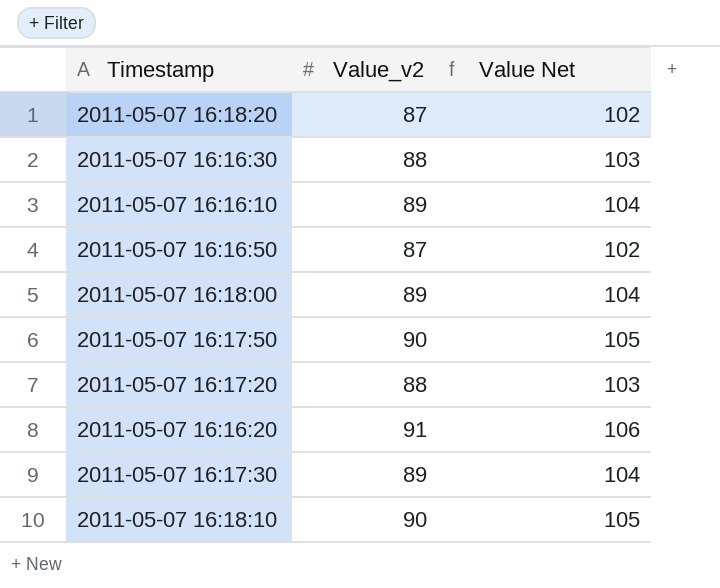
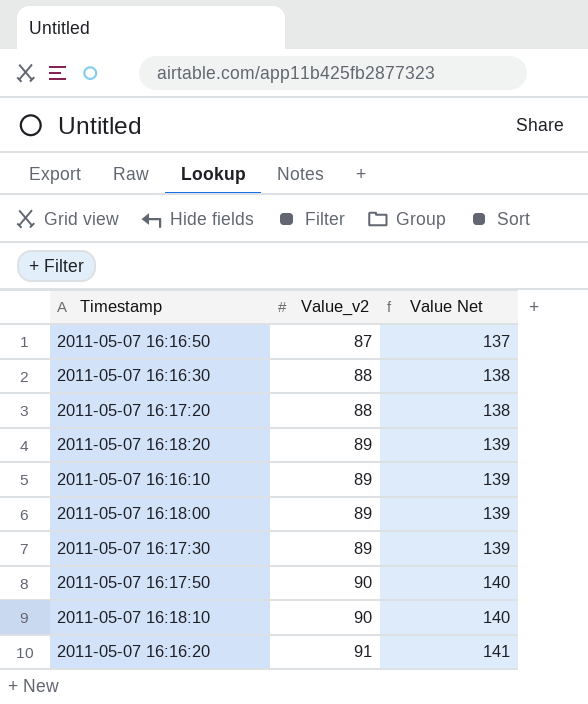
row order: none -> Value_v2 ascending
column Value Net | formula: [Value_v2] + 15 -> [Value_v2] + 50
2011-05-07 16:18:20 | Value_v2: 87 -> 89

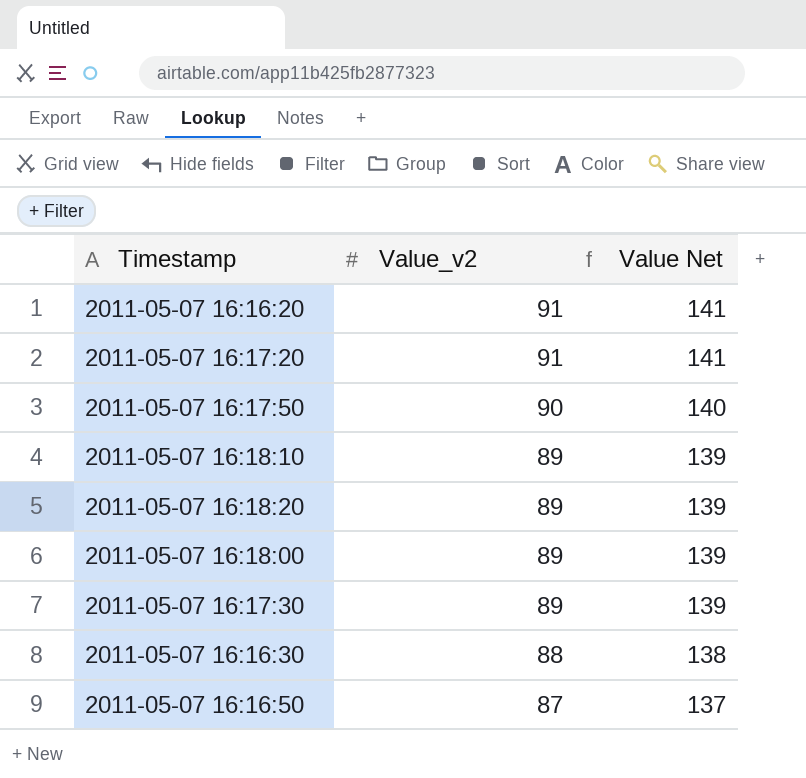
row order: Value_v2 ascending -> Value_v2 descending
row 2011-05-07 16:16:10: 89 | 139 -> none
2011-05-07 16:17:20 | Value_v2: 88 -> 91
2011-05-07 16:17:20 | Value Net: 138 -> 141
2011-05-07 16:18:10 | Value_v2: 90 -> 89
2011-05-07 16:18:10 | Value Net: 140 -> 139

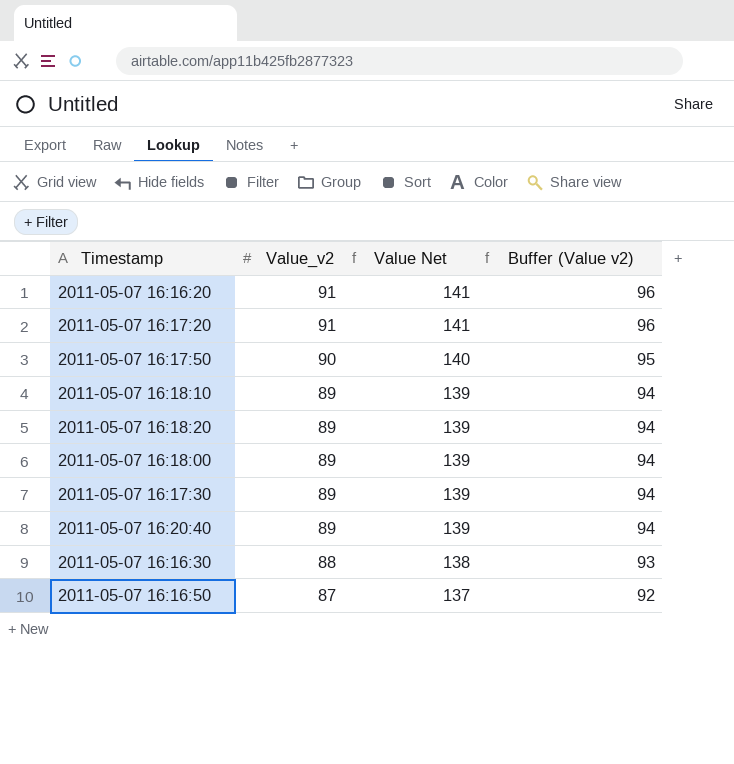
column Buffer (Value v2) | formula: none -> [Value_v2] + 5
row 2011-05-07 16:20:40: none -> 89 | 139 | 94

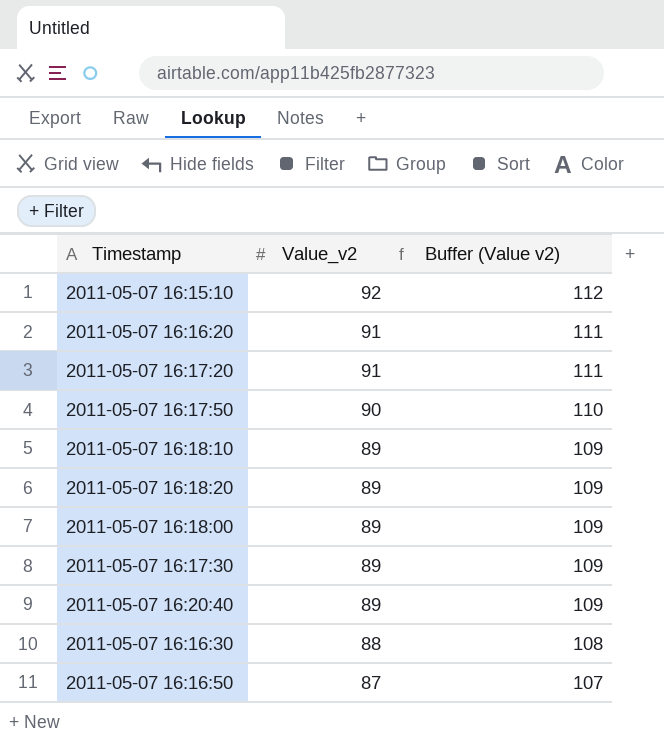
column Value Net | formula: [Value_v2] + 50 -> none
column Buffer (Value v2) | formula: [Value_v2] + 5 -> [Value_v2] + 20
row 2011-05-07 16:15:10: none -> 92 | 112

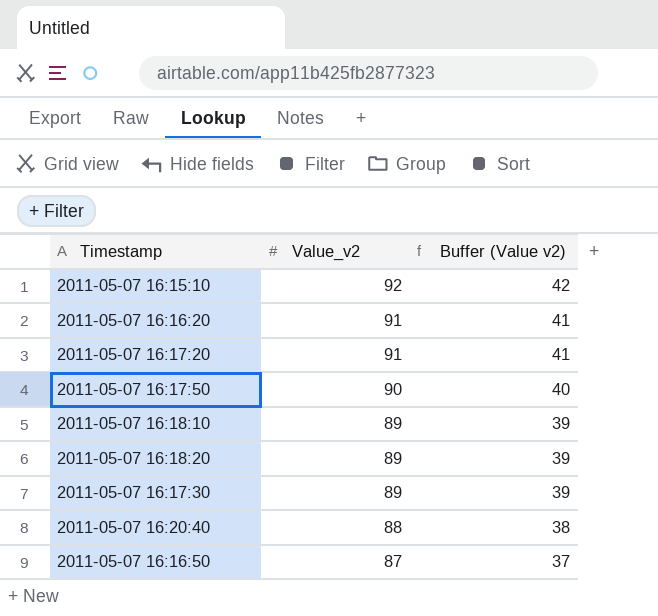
column Buffer (Value v2) | formula: [Value_v2] + 20 -> [Value_v2] - 50
row 2011-05-07 16:18:00: 89 | 109 -> none
row 2011-05-07 16:16:30: 88 | 108 -> none
2011-05-07 16:20:40 | Value_v2: 89 -> 88

